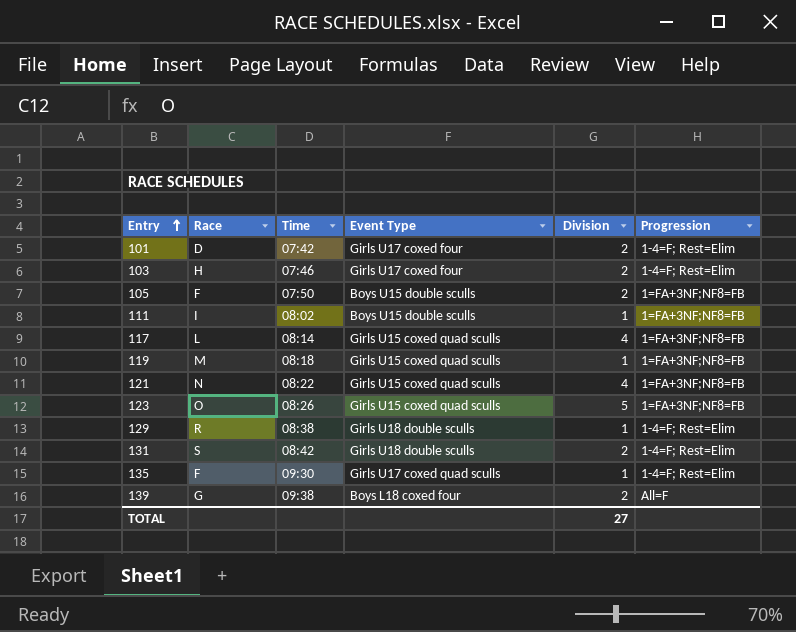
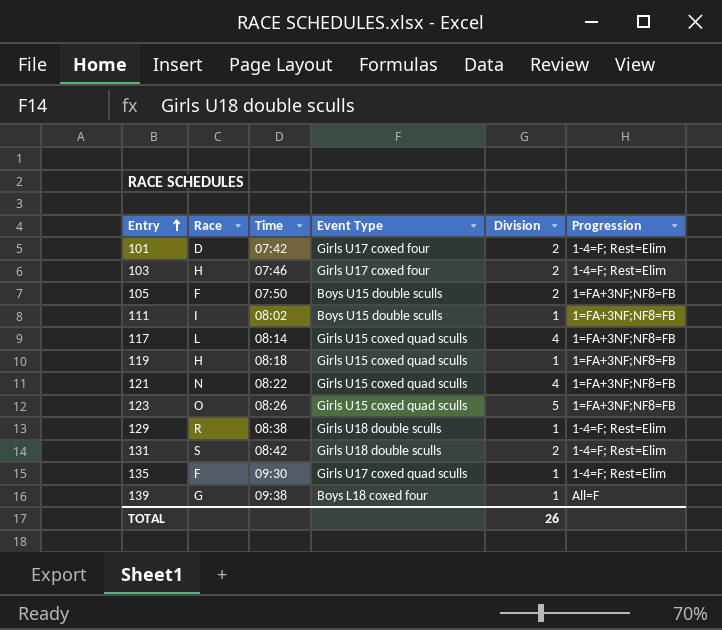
119 | Race: M -> H
139 | Division: 2 -> 1
TOTAL | Division: 27 -> 26

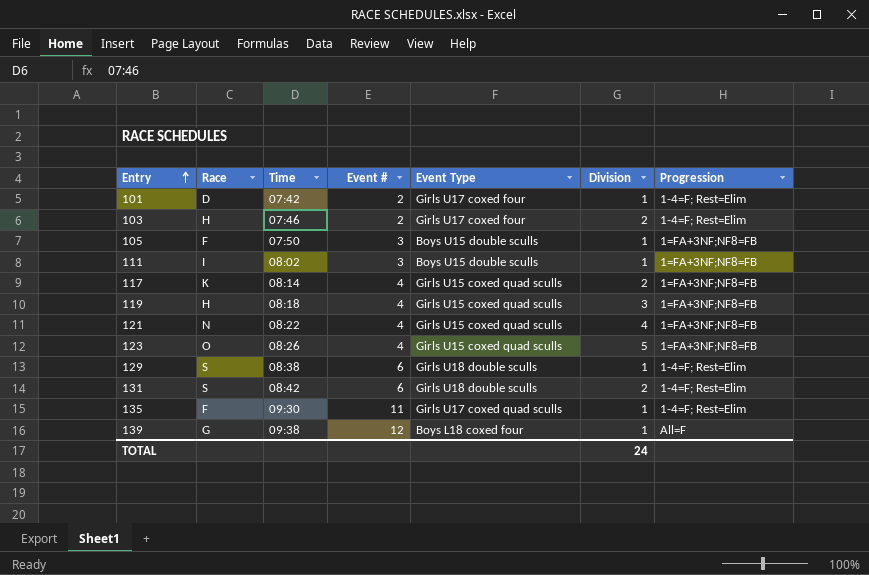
column Event # | position: none -> 4
101 | Division: 2 -> 1
105 | Division: 2 -> 1
117 | Race: L -> K
117 | Division: 4 -> 2
119 | Division: 1 -> 3
129 | Race: R -> S
TOTAL | Division: 26 -> 24

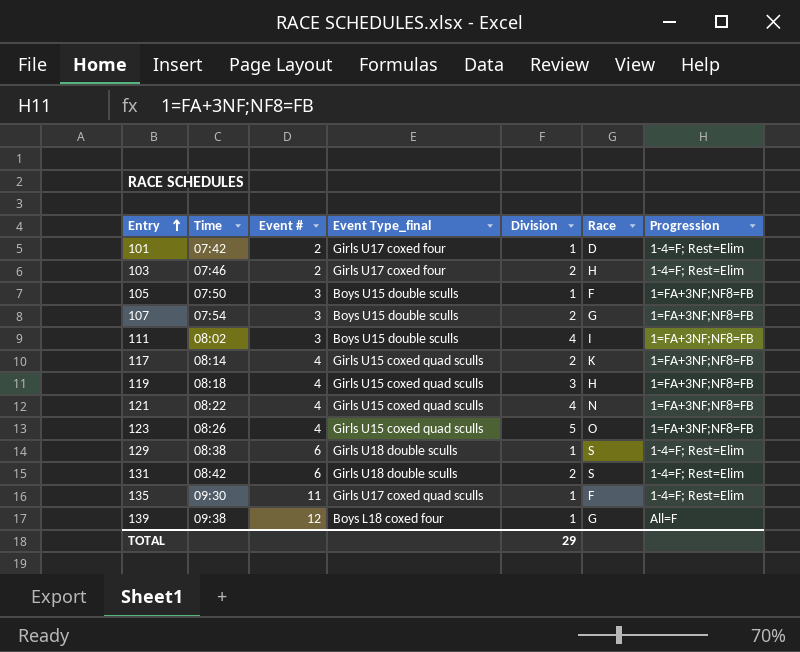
column name: Event Type -> Event Type_final
column Race | position: 2 -> 6
row 107: none -> 07:54 | 3 | Boys U15 double sculls | 2 | G | 1=FA+3NF;NF8=FB
111 | Division: 1 -> 4
TOTAL | Division: 24 -> 29

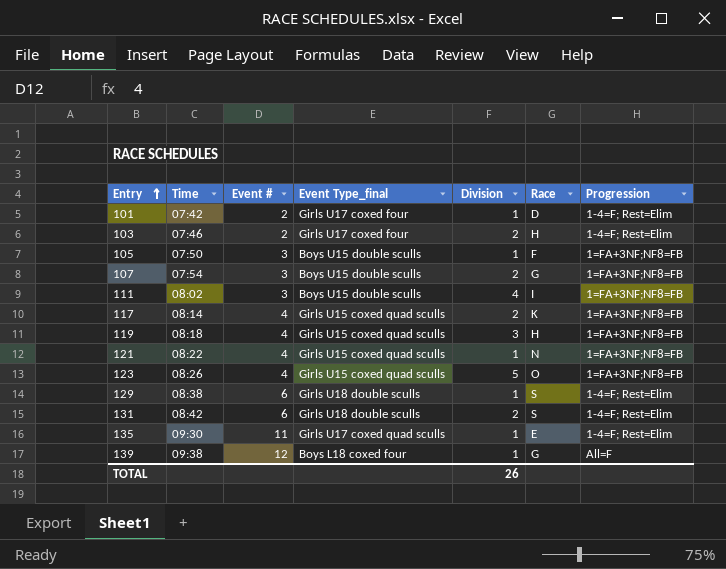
121 | Division: 4 -> 1
135 | Race: F -> E
TOTAL | Division: 29 -> 26

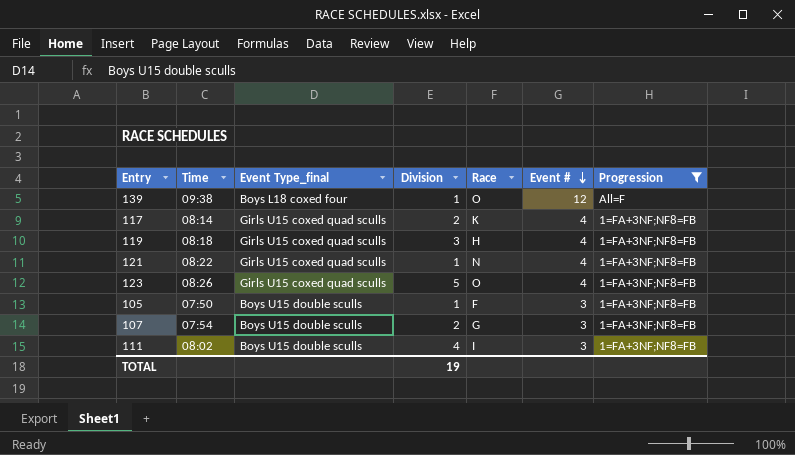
filter: none -> Progression != 1-4=F; Rest=Elim
row order: Entry ascending -> Event # descending
column Event # | position: 3 -> 6
139 | Race: G -> O
TOTAL | Division: 26 -> 19

